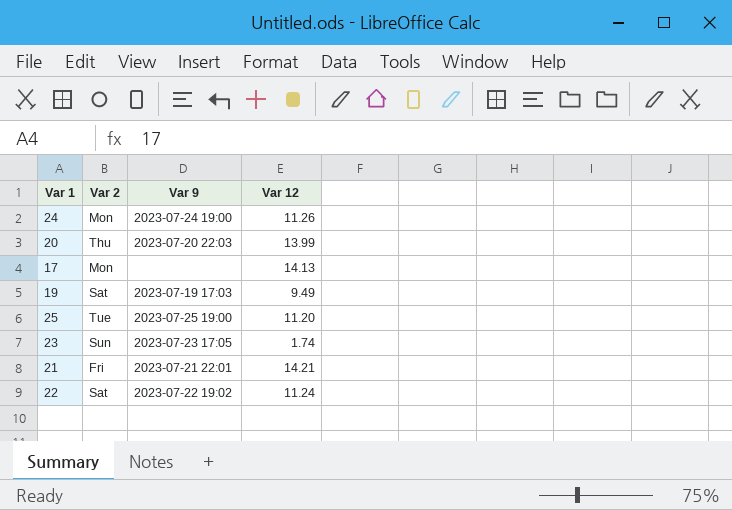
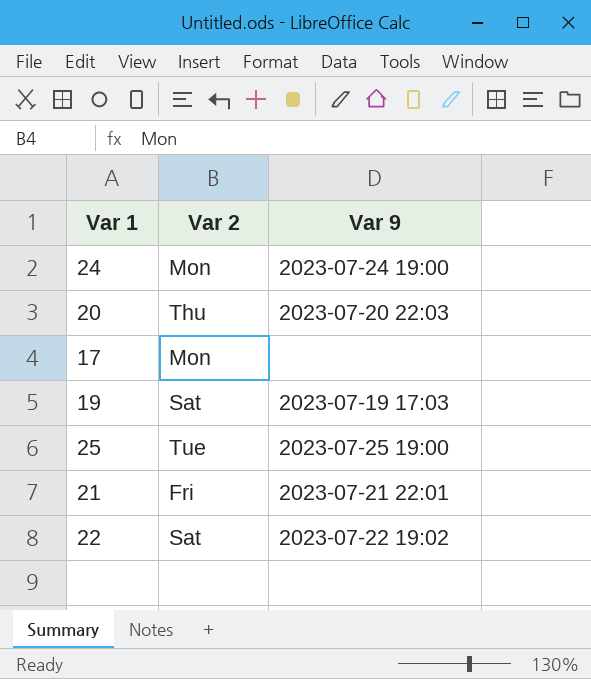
column Var 12 | position: 4 -> none
row 23: Sun | 2023-07-23 17:05 | 1.74 -> none

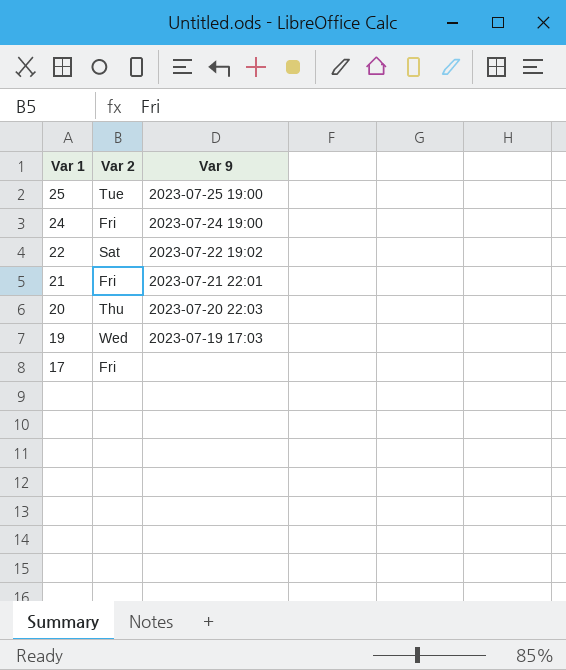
row order: none -> Var 1 descending
24 | Var 2: Mon -> Fri
19 | Var 2: Sat -> Wed
17 | Var 2: Mon -> Fri

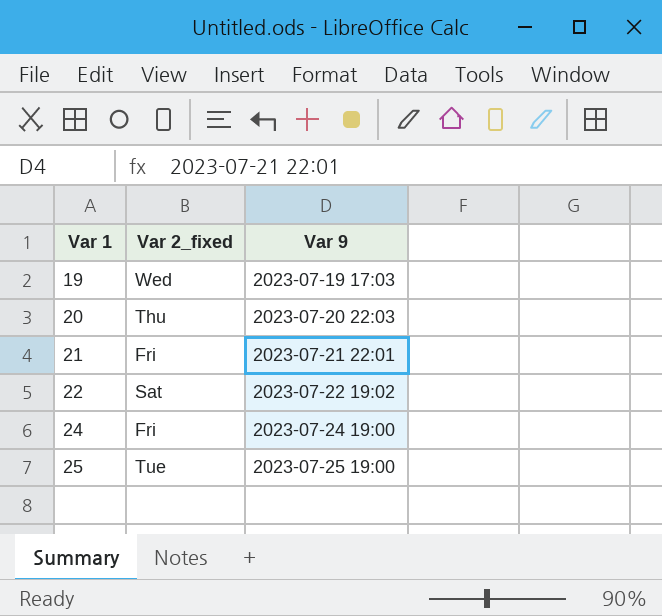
row order: Var 1 descending -> Var 1 ascending
column name: Var 2 -> Var 2_fixed
row 17: Fri | none -> none

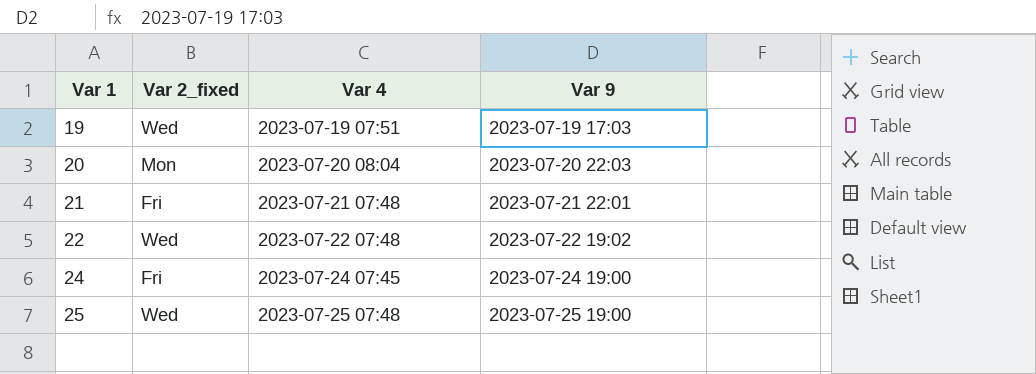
column Var 4 | position: none -> 3
20 | Var 2_fixed: Thu -> Mon
22 | Var 2_fixed: Sat -> Wed
25 | Var 2_fixed: Tue -> Wed

